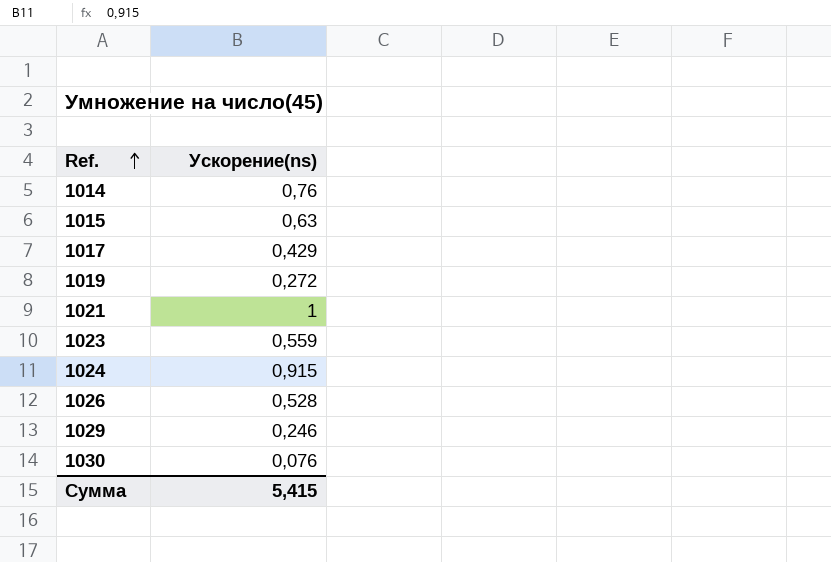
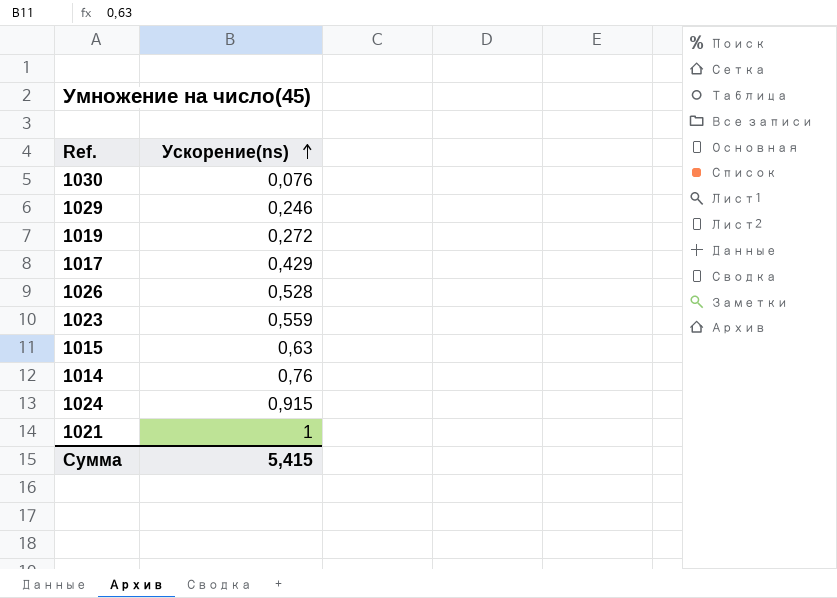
row order: Ref. ascending -> Ускорение(ns) ascending

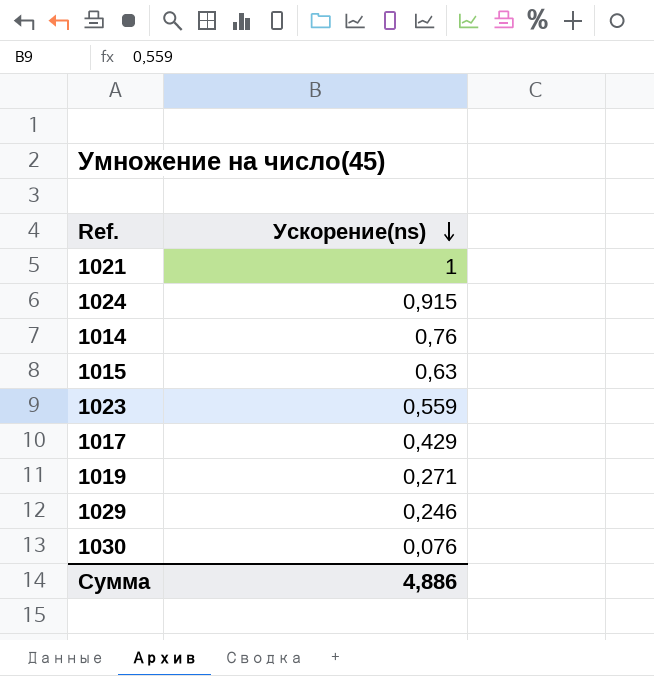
row order: Ускорение(ns) ascending -> Ускорение(ns) descending
row 1026: 0,528 -> none
1019 | Ускорение(ns): 0,272 -> 0,271
Сумма | Ускорение(ns): 5,415 -> 4,886

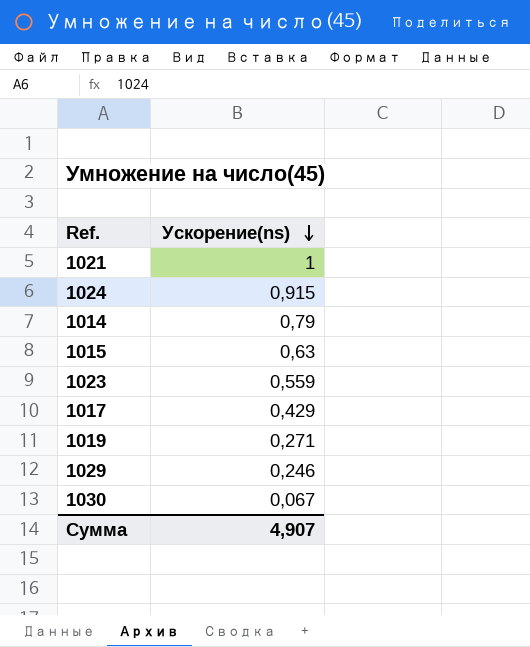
1014 | Ускорение(ns): 0,76 -> 0,79
1030 | Ускорение(ns): 0,076 -> 0,067
Сумма | Ускорение(ns): 4,886 -> 4,907

